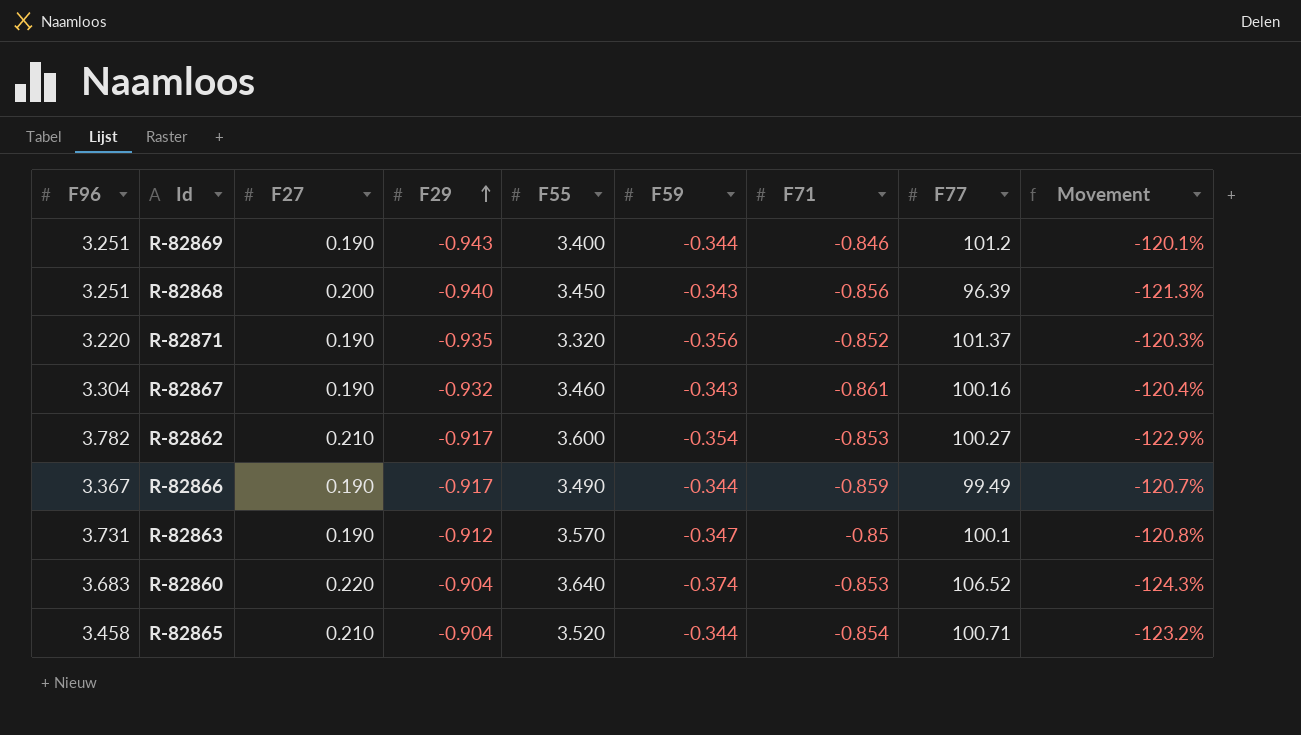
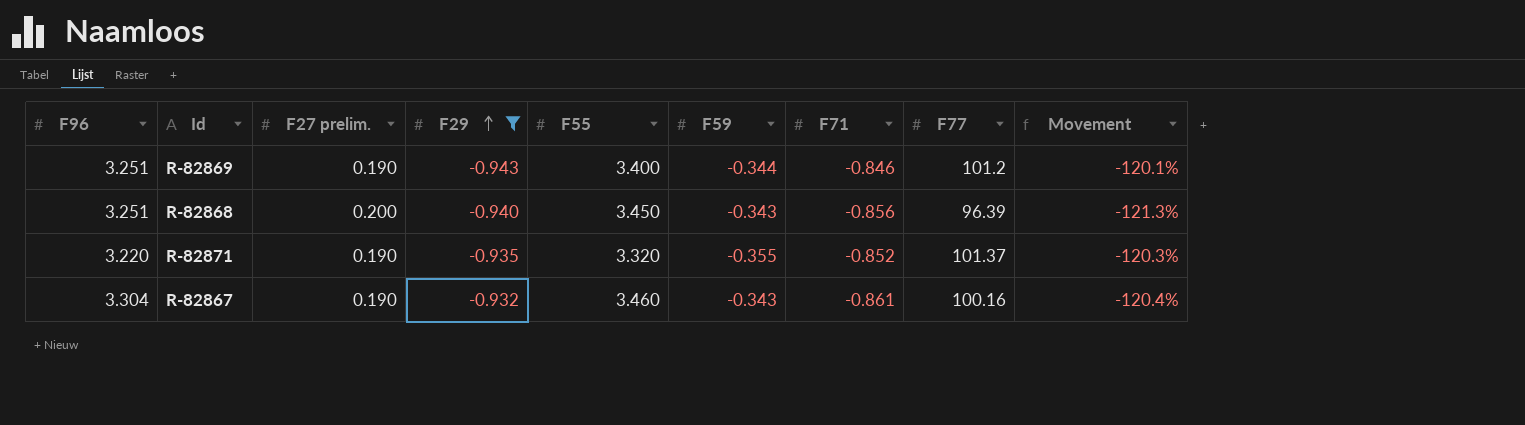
filter: none -> F29 <= -0.932
column name: F27 -> F27 prelim.
R-82871 | F59: -0.356 -> -0.355

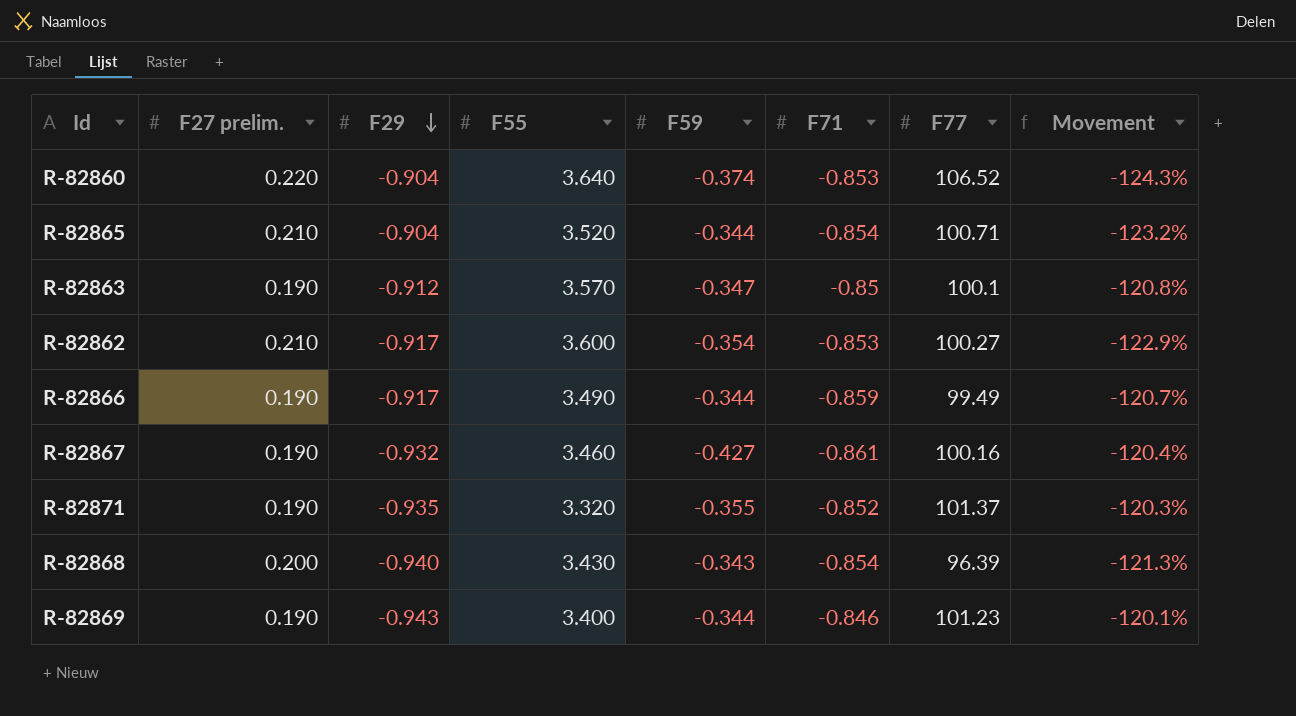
filter: F29 <= -0.932 -> none
row order: F29 ascending -> F29 descending
column F96 | position: 1 -> none
R-82867 | F59: -0.343 -> -0.427
R-82868 | F55: 3.450 -> 3.430
R-82868 | F71: -0.856 -> -0.854
R-82869 | F77: 101.2 -> 101.23

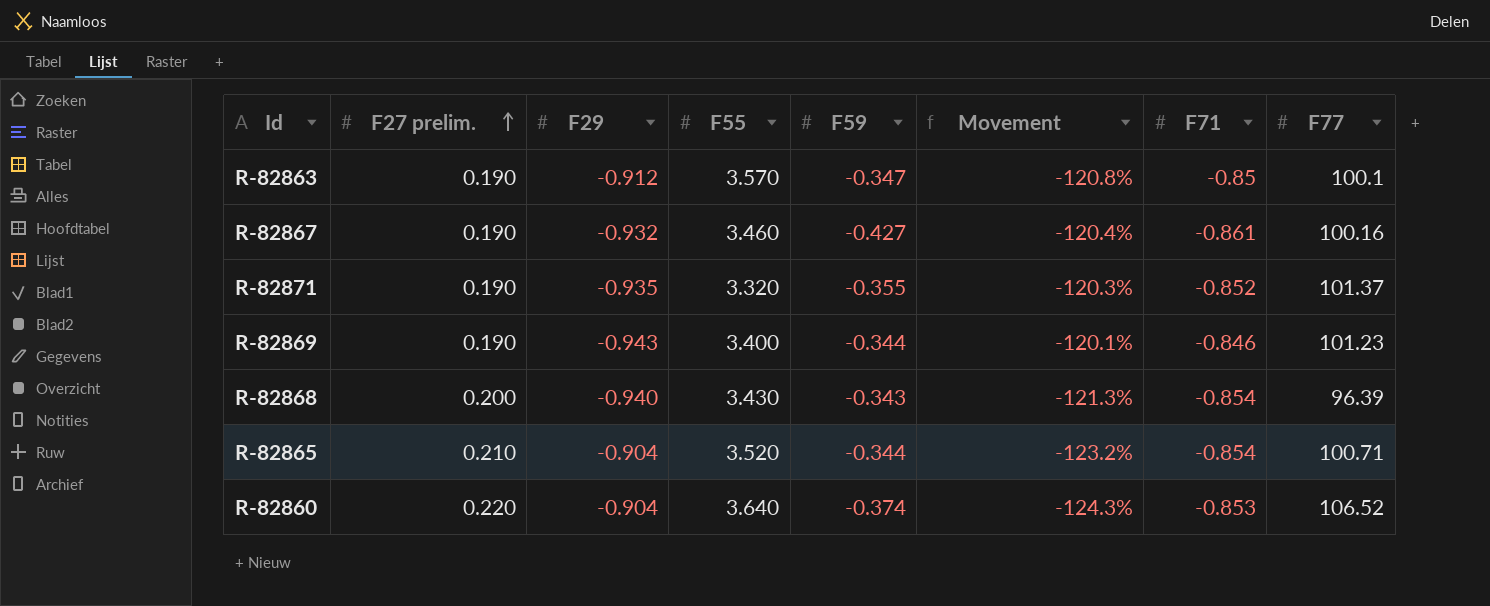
row order: F29 descending -> F27 prelim. ascending
column Movement | position: 8 -> 6
row R-82862: 0.210 | -0.917 | 3.600 | -0.354 | -0.853 | 100.27 | -122.9% -> none
row R-82866: 0.190 | -0.917 | 3.490 | -0.344 | -0.859 | 99.49 | -120.7% -> none

